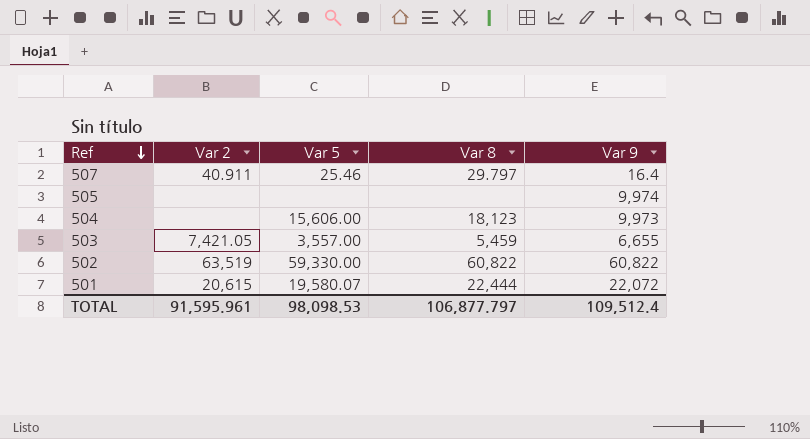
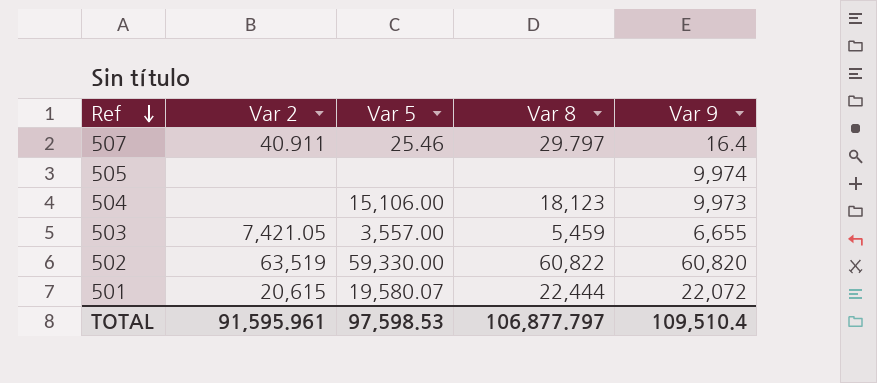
504 | Var 5: 15,606.00 -> 15,106.00
502 | Var 9: 60,822 -> 60,820
TOTAL | Var 5: 98,098.53 -> 97,598.53
TOTAL | Var 9: 109,512.4 -> 109,510.4

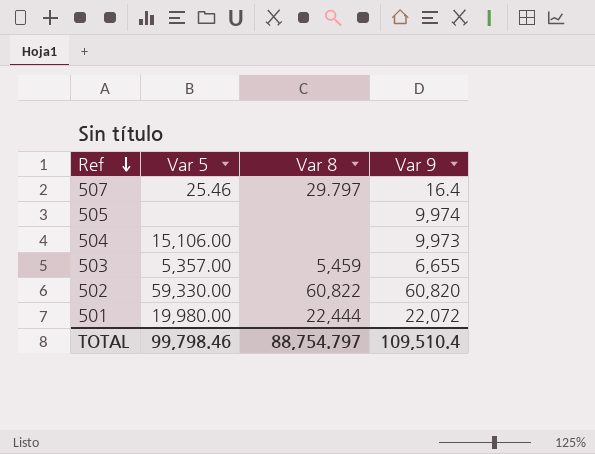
column Var 2 | position: 2 -> none
504 | Var 8: 18,123 -> none
503 | Var 5: 3,557.00 -> 5,357.00
501 | Var 5: 19,580.07 -> 19,980.00
TOTAL | Var 5: 97,598.53 -> 99,798.46
TOTAL | Var 8: 106,877.797 -> 88,754.797

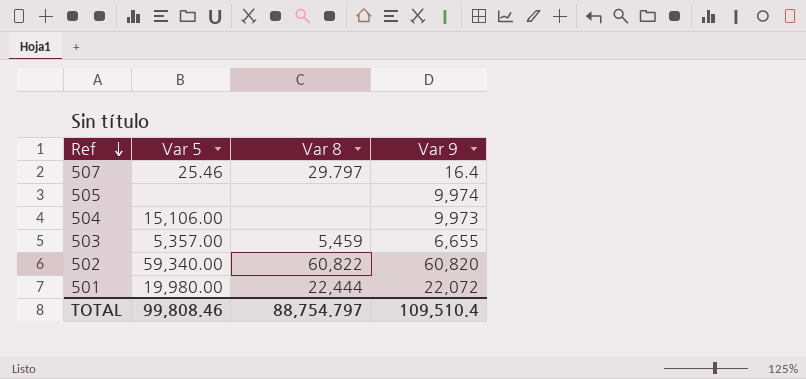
502 | Var 5: 59,330.00 -> 59,340.00
TOTAL | Var 5: 99,798.46 -> 99,808.46

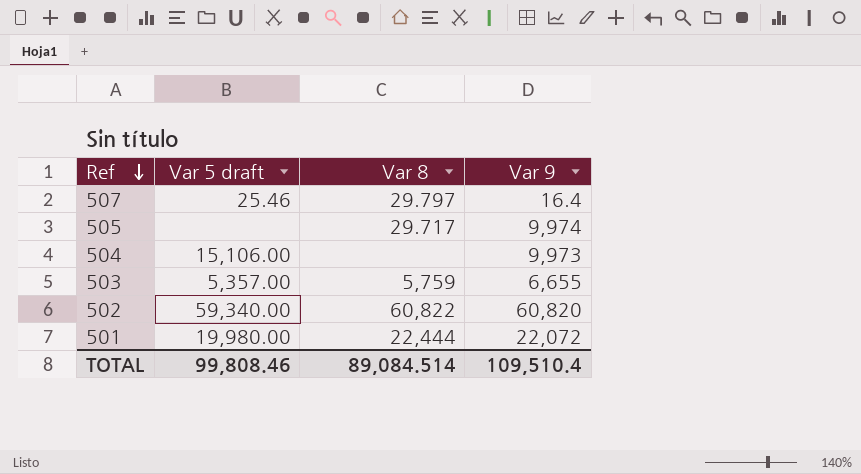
column name: Var 5 -> Var 5 draft
505 | Var 8: none -> 29.717
503 | Var 8: 5,459 -> 5,759
TOTAL | Var 8: 88,754.797 -> 89,084.514

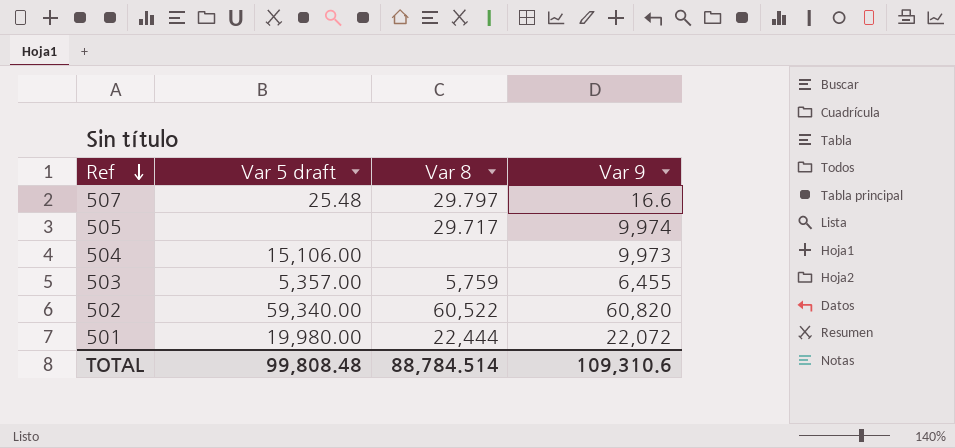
507 | Var 5 draft: 25.46 -> 25.48
507 | Var 9: 16.4 -> 16.6
503 | Var 9: 6,655 -> 6,455
502 | Var 8: 60,822 -> 60,522
TOTAL | Var 5 draft: 99,808.46 -> 99,808.48
TOTAL | Var 8: 89,084.514 -> 88,784.514
TOTAL | Var 9: 109,510.4 -> 109,310.6

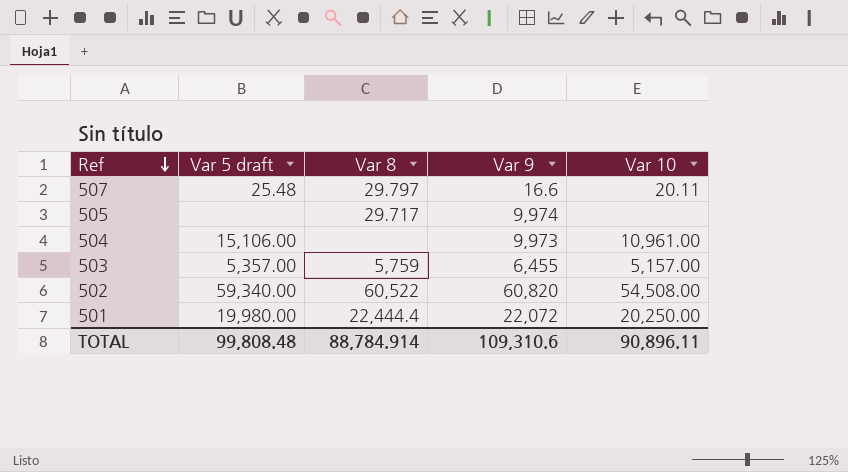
column Var 10 | position: none -> 5
501 | Var 8: 22,444 -> 22,444.4
TOTAL | Var 8: 88,784.514 -> 88,784.914

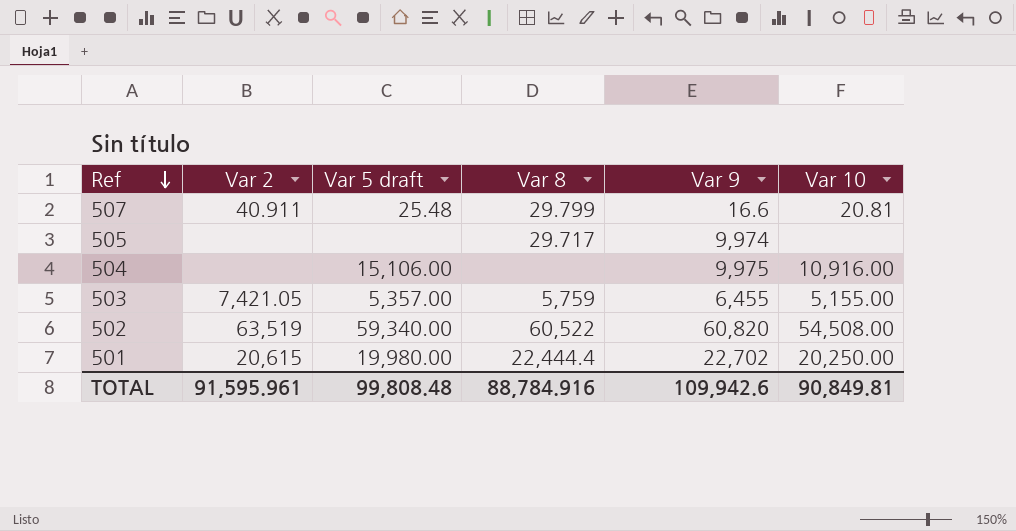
column Var 2 | position: none -> 2
507 | Var 8: 29.797 -> 29.799
507 | Var 10: 20.11 -> 20.81
504 | Var 9: 9,973 -> 9,975
504 | Var 10: 10,961.00 -> 10,916.00
503 | Var 10: 5,157.00 -> 5,155.00
501 | Var 9: 22,072 -> 22,702
TOTAL | Var 8: 88,784.914 -> 88,784.916
TOTAL | Var 9: 109,310.6 -> 109,942.6
TOTAL | Var 10: 90,896.11 -> 90,849.81

